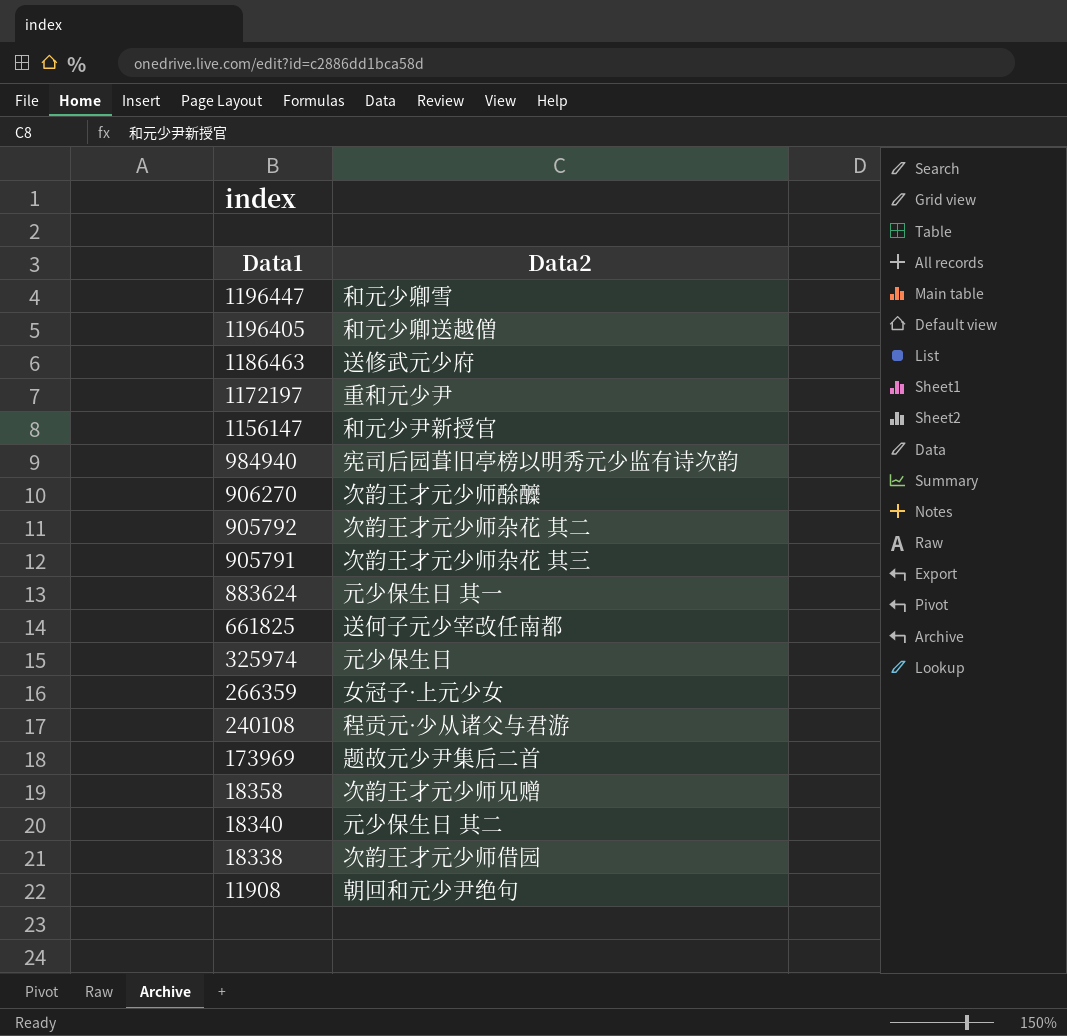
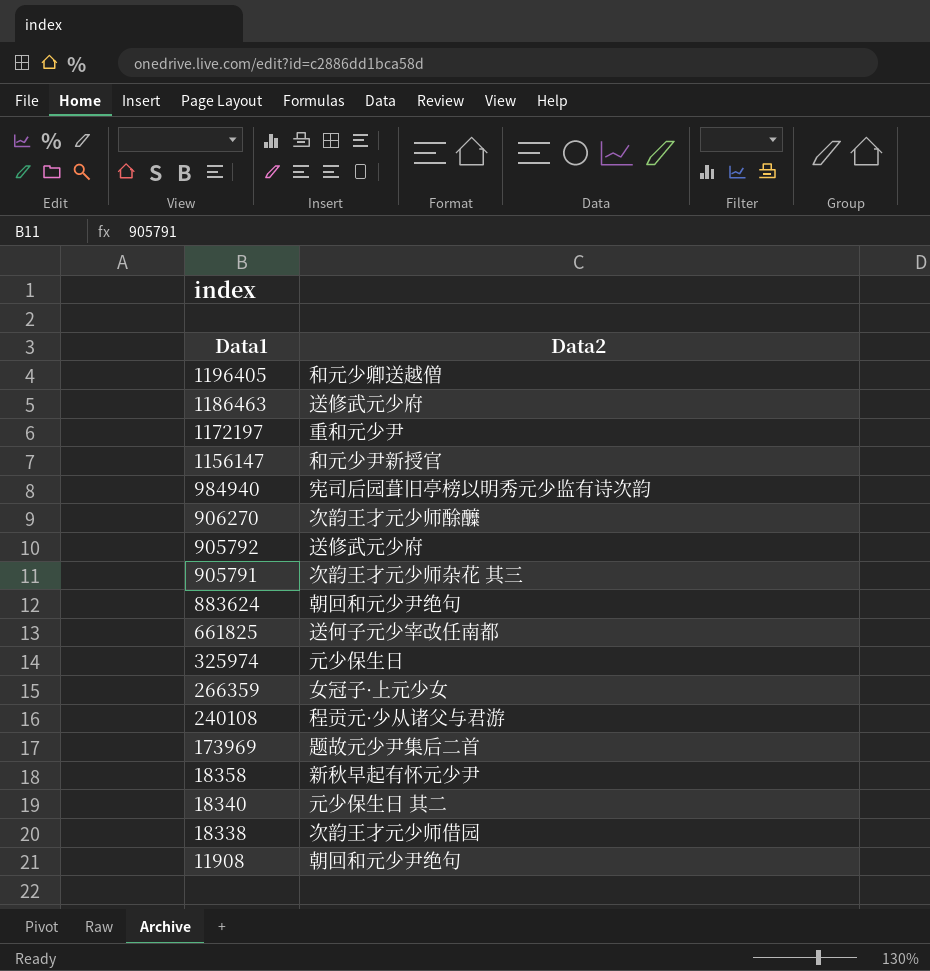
row 1196447: 和元少卿雪 -> none
905792 | Data2: 次韵王才元少师杂花 其二 -> 送修武元少府
883624 | Data2: 元少保生日 其一 -> 朝回和元少尹绝句
18358 | Data2: 次韵王才元少师见赠 -> 新秋早起有怀元少尹

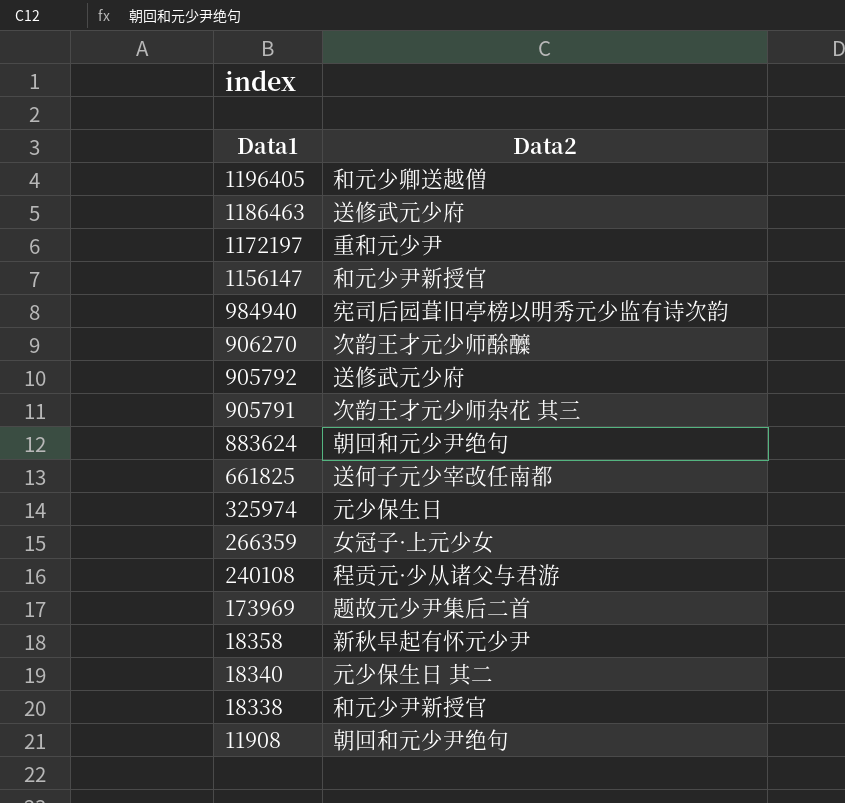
18338 | Data2: 次韵王才元少师借园 -> 和元少尹新授官

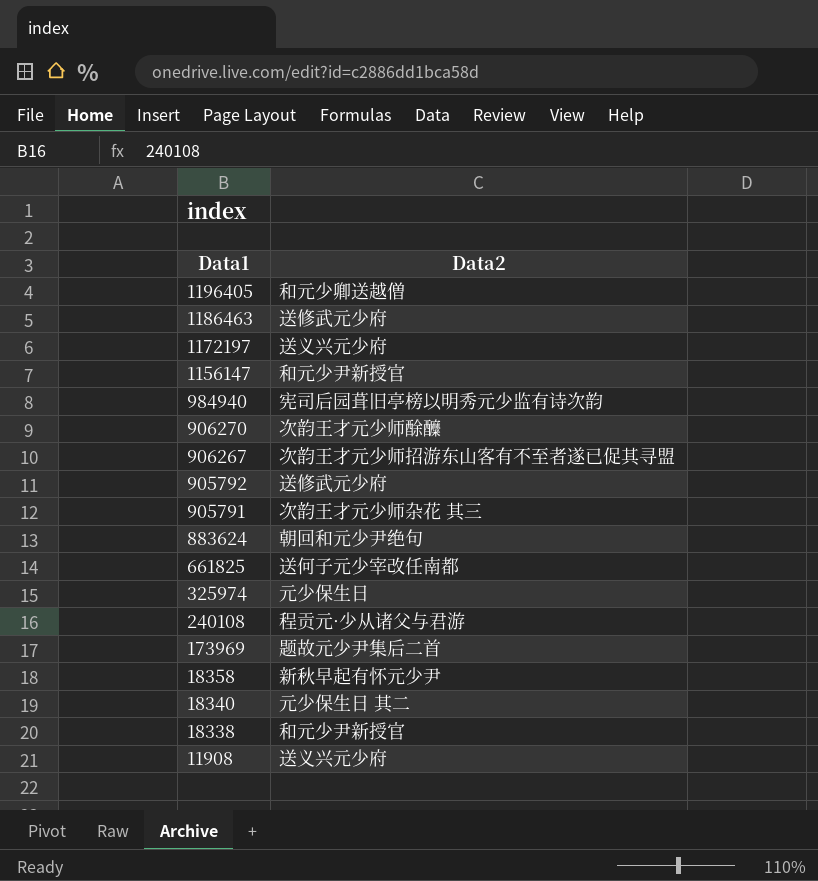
row 266359: 女冠子·上元少女 -> none
1172197 | Data2: 重和元少尹 -> 送义兴元少府
row 906267: none -> 次韵王才元少师招游东山客有不至者遂已促其寻盟
11908 | Data2: 朝回和元少尹绝句 -> 送义兴元少府

